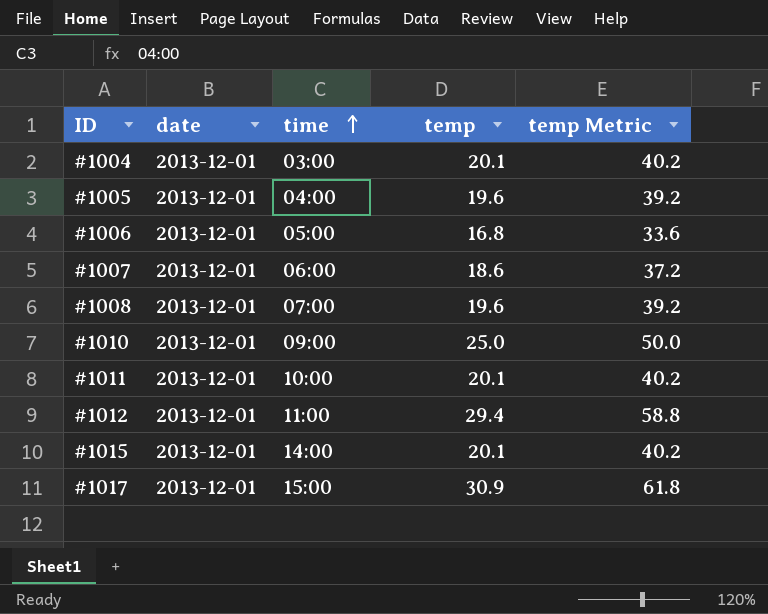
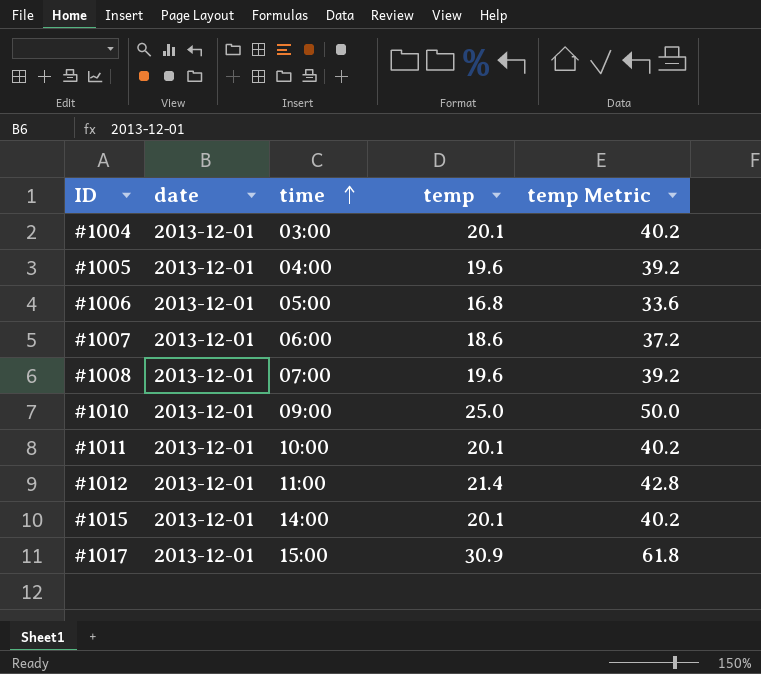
#1012 | temp: 29.4 -> 21.4
#1012 | temp Metric: 58.8 -> 42.8

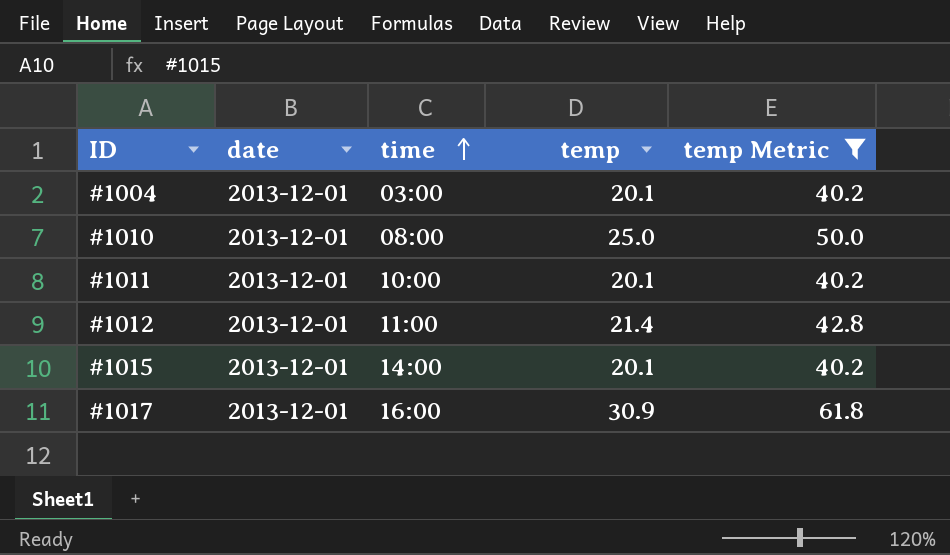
filter: none -> temp Metric >= 40.2
#1010 | time: 09:00 -> 08:00
#1017 | time: 15:00 -> 16:00

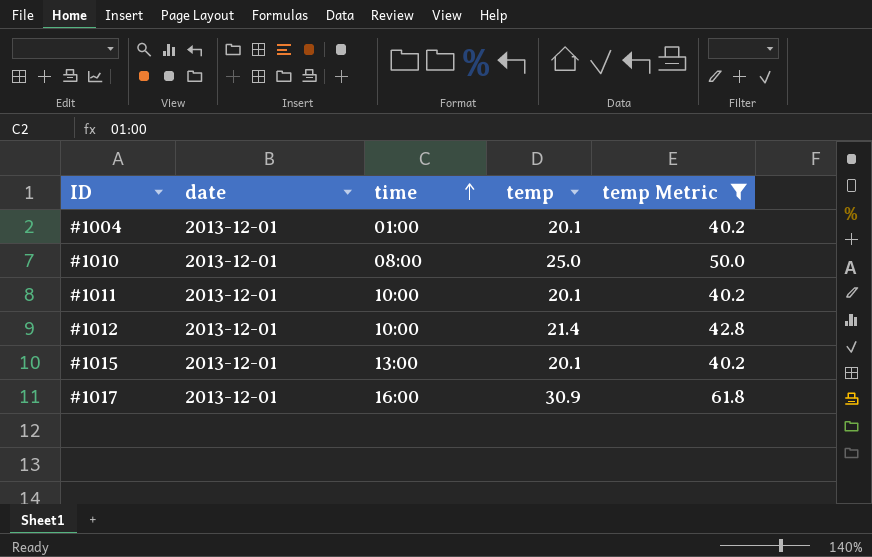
#1004 | time: 03:00 -> 01:00
#1012 | time: 11:00 -> 10:00
#1015 | time: 14:00 -> 13:00

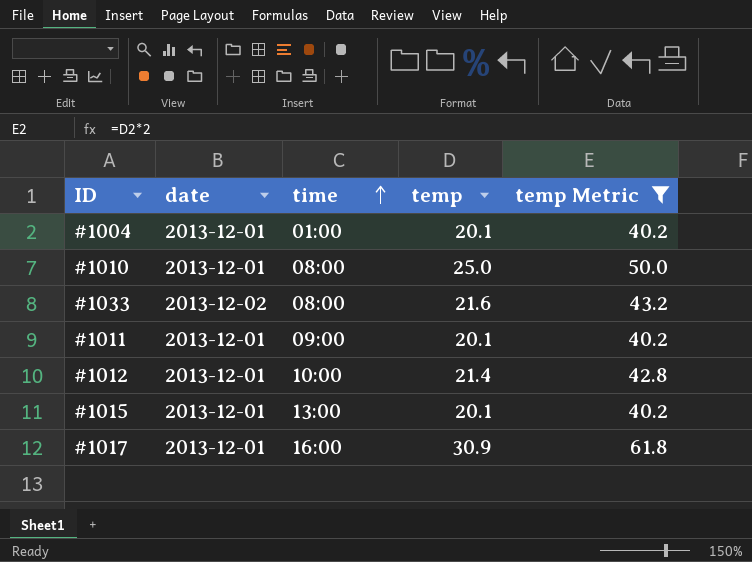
row #1033: none -> 2013-12-02 | 08:00 | 21.6 | 43.2
#1011 | time: 10:00 -> 09:00

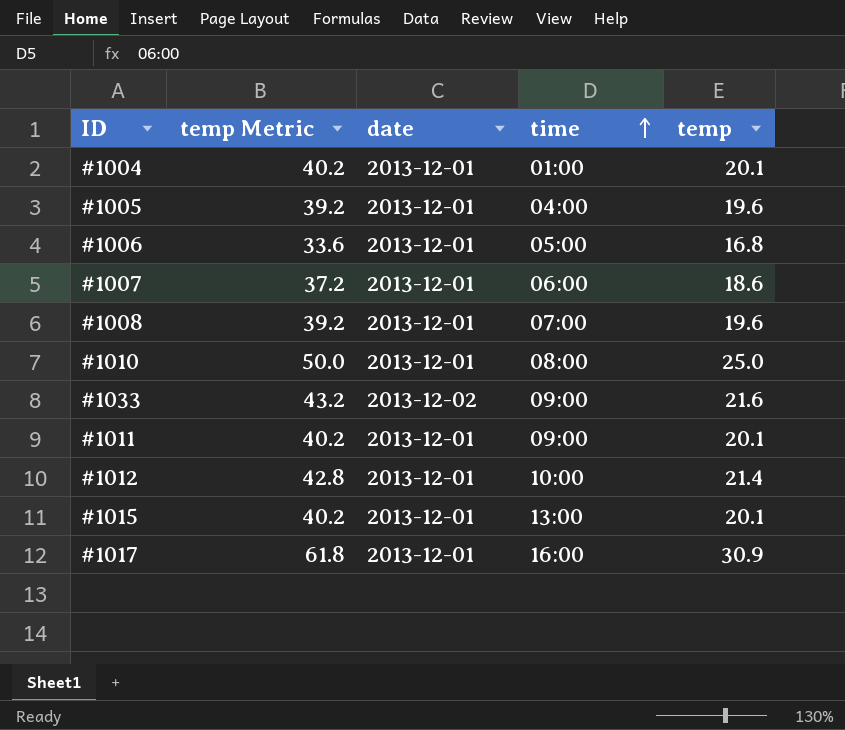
filter: temp Metric >= 40.2 -> none
column temp Metric | position: 5 -> 2
#1033 | time: 08:00 -> 09:00

